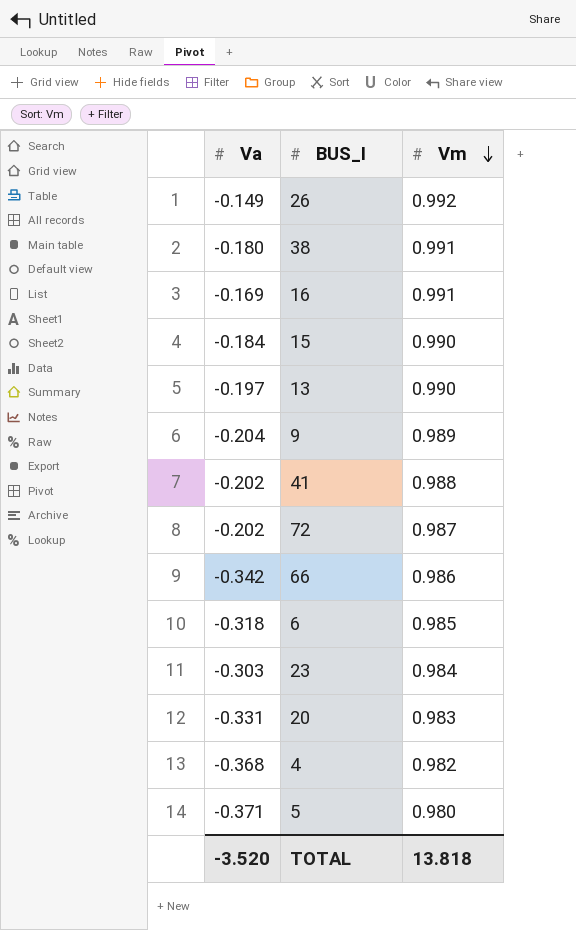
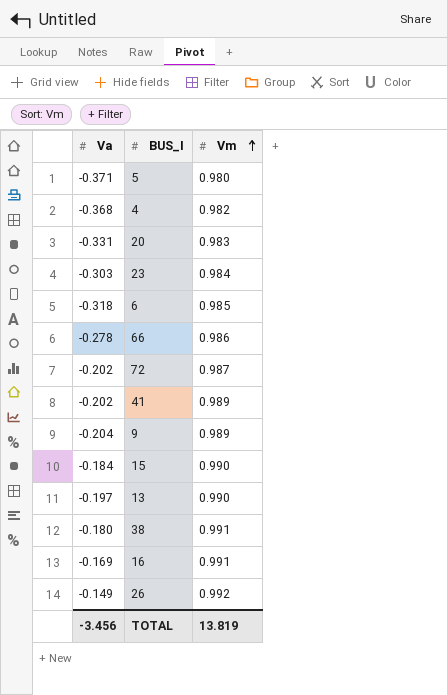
row order: Vm descending -> Vm ascending
66 | Va: -0.342 -> -0.278
41 | Vm: 0.988 -> 0.989
TOTAL | Va: -3.520 -> -3.456
TOTAL | Vm: 13.818 -> 13.819

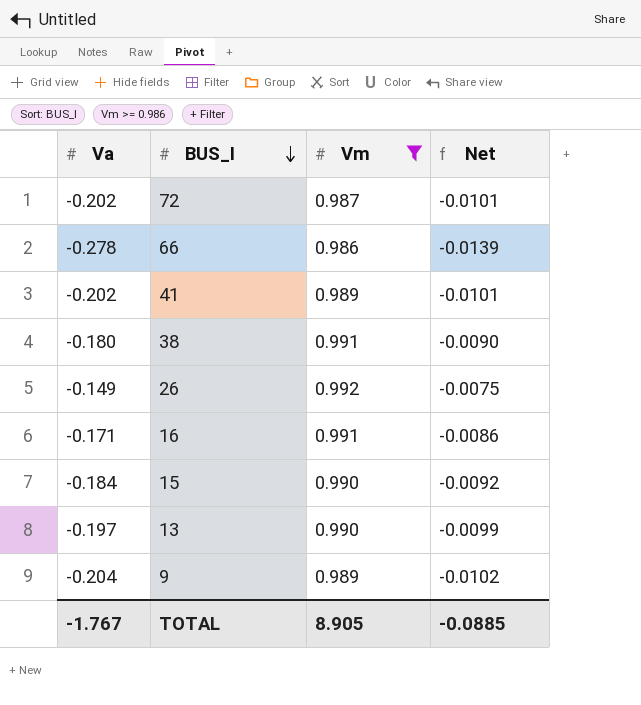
filter: none -> Vm >= 0.986
row order: Vm ascending -> BUS_I descending
column Net | formula: none -> [Va] * 0.05
16 | Va: -0.169 -> -0.171
TOTAL | Va: -3.456 -> -1.767
TOTAL | Vm: 13.819 -> 8.905

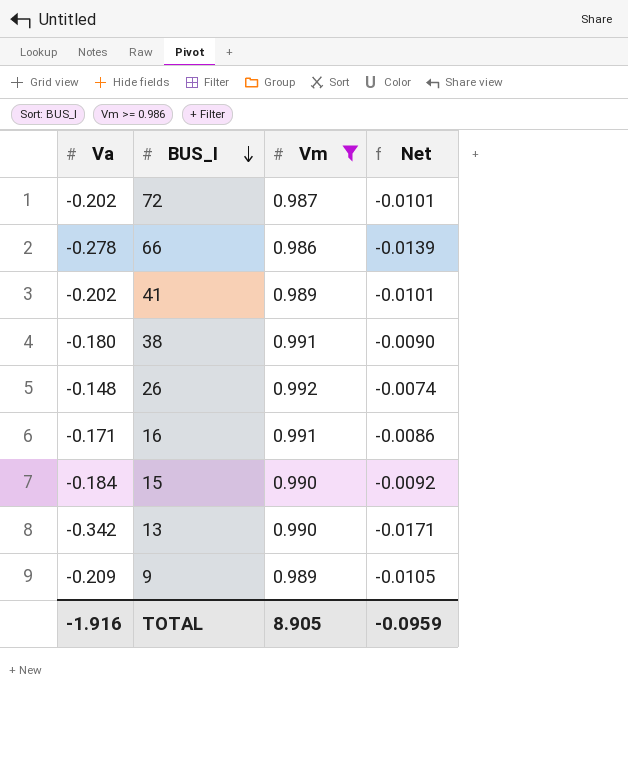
26 | Va: -0.149 -> -0.148
26 | Net: -0.0075 -> -0.0074
13 | Va: -0.197 -> -0.342
13 | Net: -0.0099 -> -0.0171
9 | Va: -0.204 -> -0.209
9 | Net: -0.0102 -> -0.0105
TOTAL | Va: -1.767 -> -1.916
TOTAL | Net: -0.0885 -> -0.0959

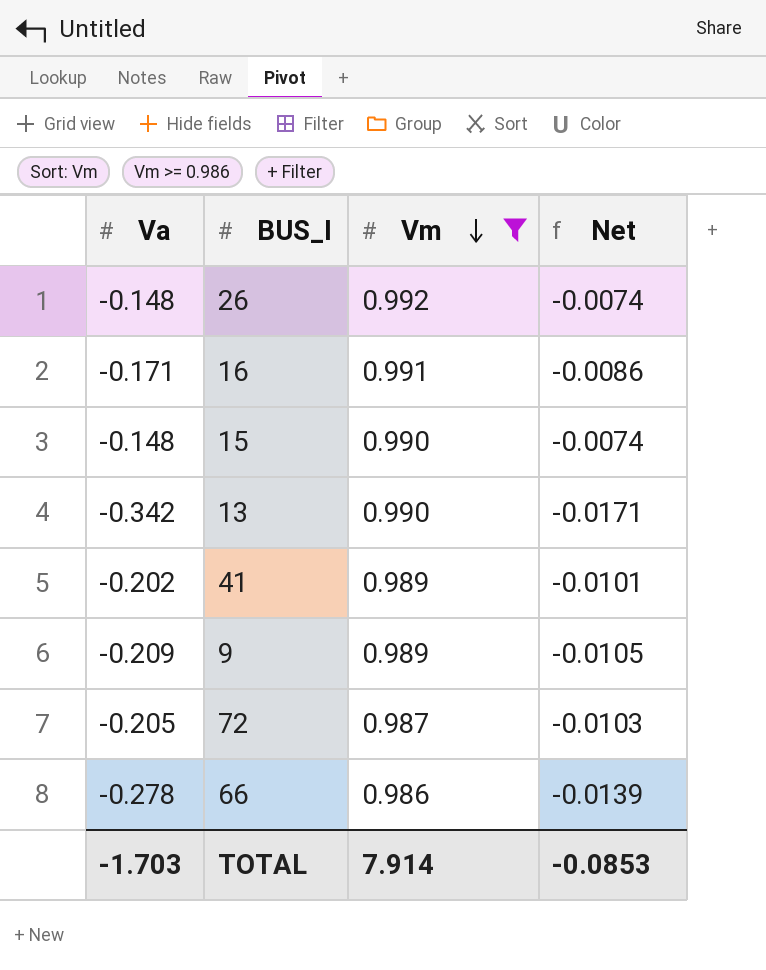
row order: BUS_I descending -> Vm descending
row 38: -0.180 | 0.991 | -0.0090 -> none
15 | Va: -0.184 -> -0.148
15 | Net: -0.0092 -> -0.0074
72 | Va: -0.202 -> -0.205
72 | Net: -0.0101 -> -0.0103
TOTAL | Va: -1.916 -> -1.703
TOTAL | Vm: 8.905 -> 7.914
TOTAL | Net: -0.0959 -> -0.0853

